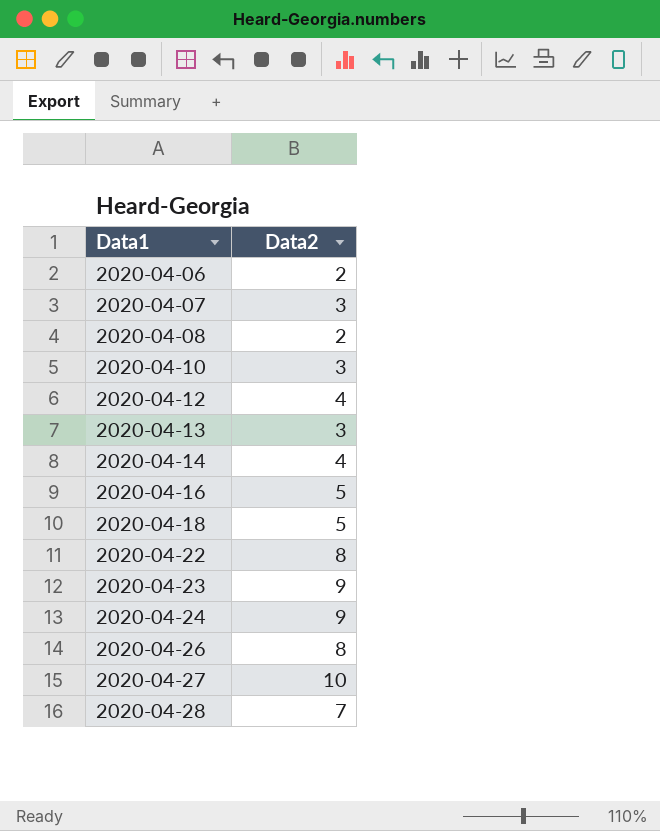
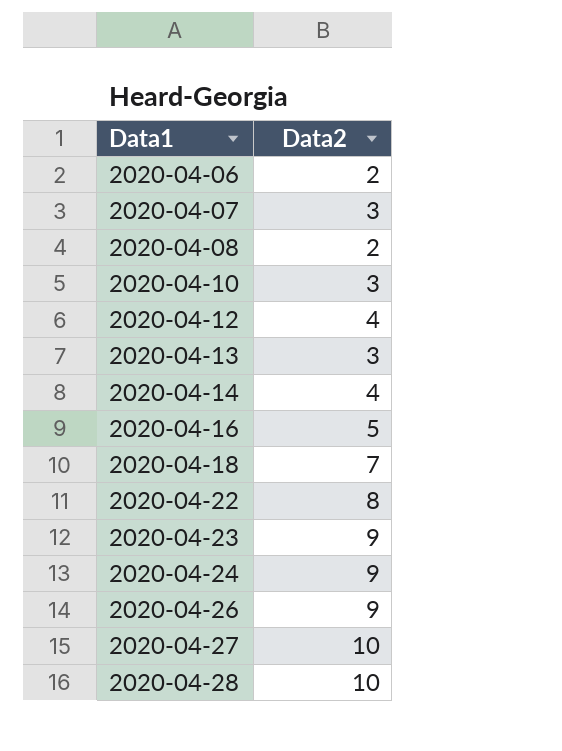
2020-04-18 | Data2: 5 -> 7
2020-04-26 | Data2: 8 -> 9
2020-04-28 | Data2: 7 -> 10

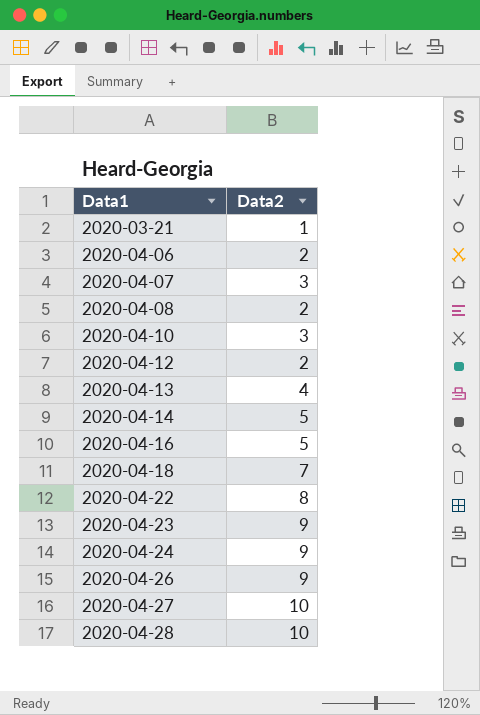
row 2020-03-21: none -> 1
2020-04-12 | Data2: 4 -> 2
2020-04-13 | Data2: 3 -> 4
2020-04-14 | Data2: 4 -> 5

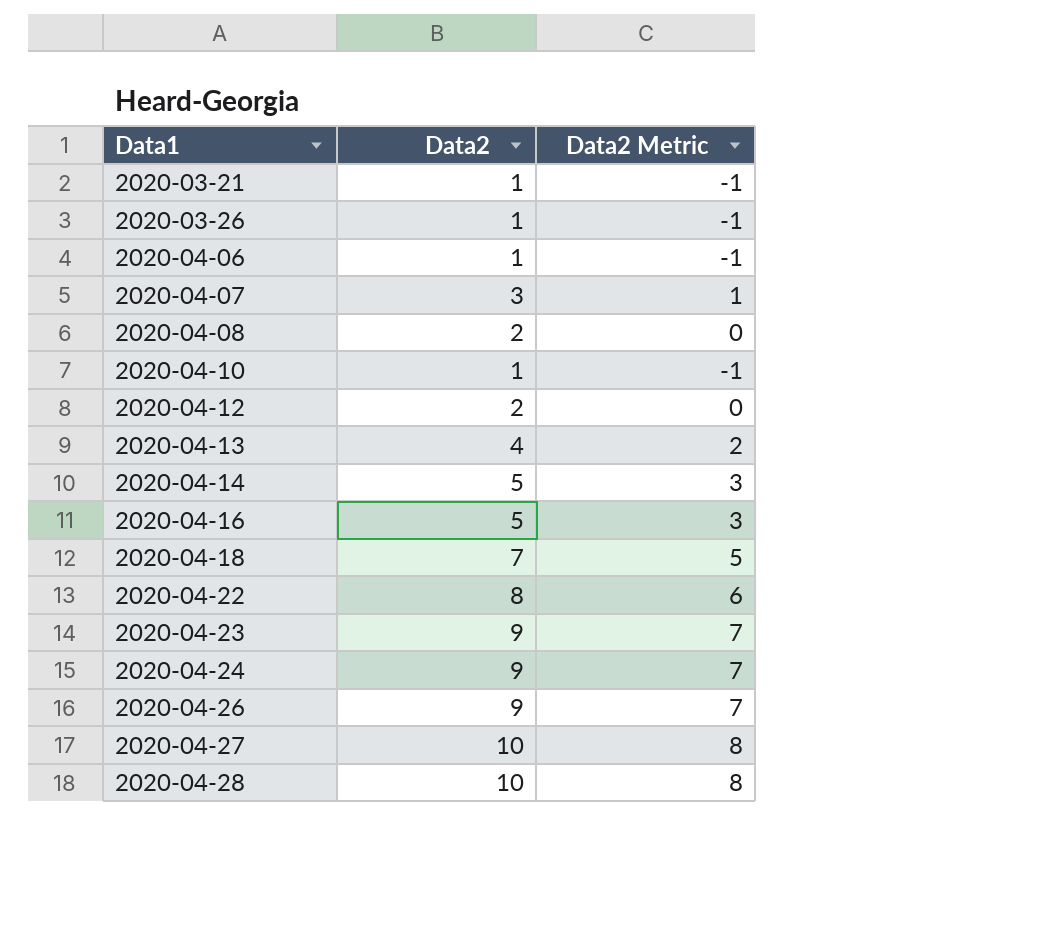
column Data2 Metric | formula: none -> [Data2] - 2
row 2020-03-26: none -> 1 | -1
2020-04-06 | Data2: 2 -> 1
2020-04-10 | Data2: 3 -> 1

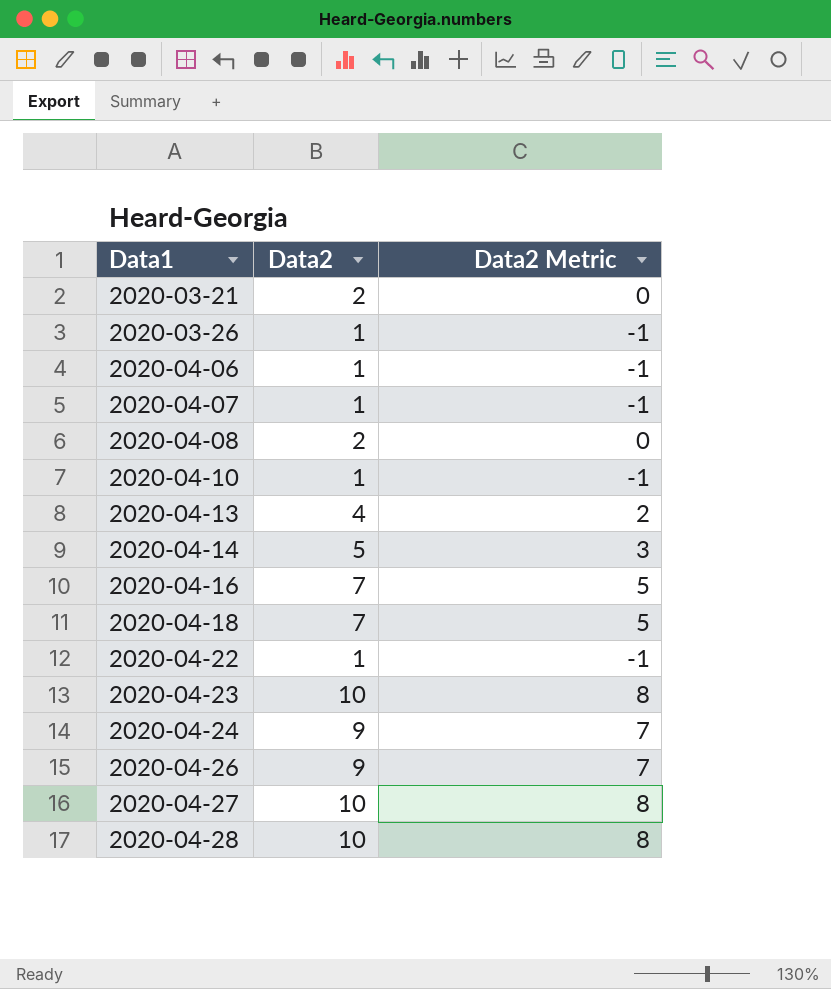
row 2020-04-12: 2 | 0 -> none
2020-03-21 | Data2: 1 -> 2
2020-03-21 | Data2 Metric: -1 -> 0
2020-04-07 | Data2: 3 -> 1
2020-04-07 | Data2 Metric: 1 -> -1
2020-04-16 | Data2: 5 -> 7
2020-04-16 | Data2 Metric: 3 -> 5
2020-04-22 | Data2: 8 -> 1
2020-04-22 | Data2 Metric: 6 -> -1
2020-04-23 | Data2: 9 -> 10
2020-04-23 | Data2 Metric: 7 -> 8

